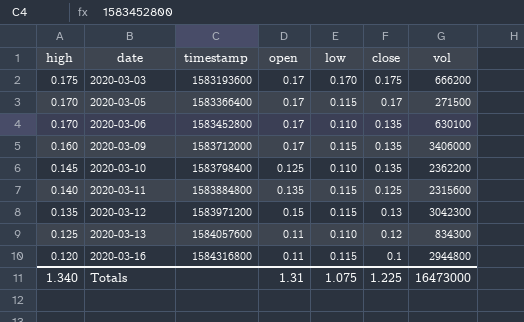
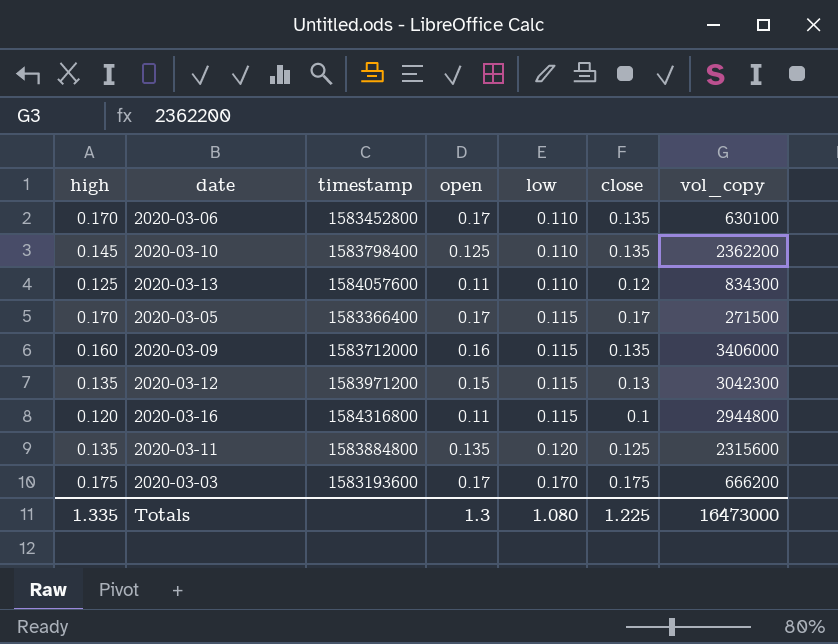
row order: high descending -> low ascending
column name: vol -> vol_copy
2020-03-09 | open: 0.17 -> 0.16
2020-03-11 | high: 0.140 -> 0.135
2020-03-11 | low: 0.115 -> 0.120
Totals | high: 1.340 -> 1.335
Totals | open: 1.31 -> 1.3
Totals | low: 1.075 -> 1.080

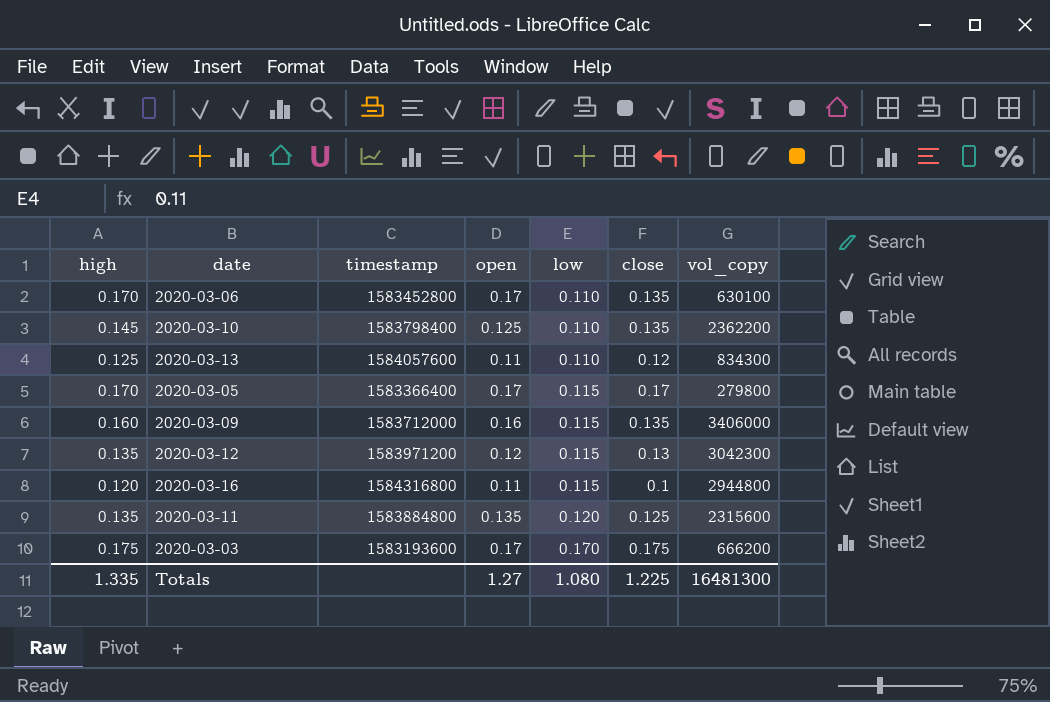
2020-03-05 | vol_copy: 271500 -> 279800
2020-03-12 | open: 0.15 -> 0.12
Totals | open: 1.3 -> 1.27
Totals | vol_copy: 16473000 -> 16481300

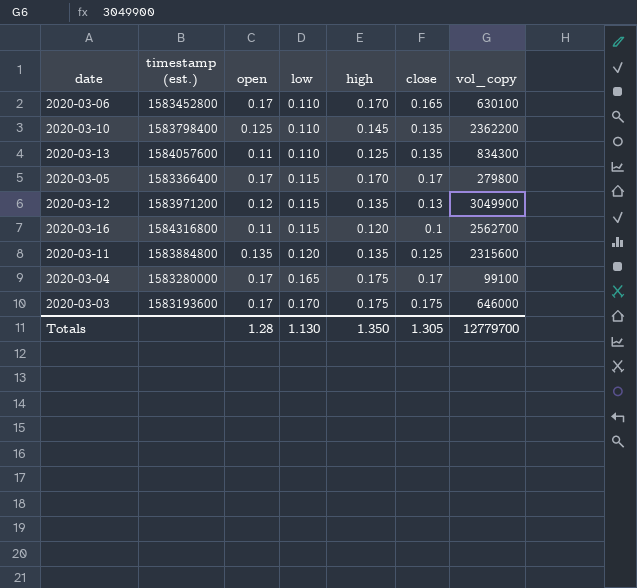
column name: timestamp -> timestamp (est.)
column high | position: 1 -> 5
row 2020-03-09: 0.160 | 1583712000 | 0.16 | 0.115 | 0.135 | 3406000 -> none
2020-03-06 | close: 0.135 -> 0.165
2020-03-13 | close: 0.12 -> 0.135
2020-03-12 | vol_copy: 3042300 -> 3049900
2020-03-16 | vol_copy: 2944800 -> 2562700
row 2020-03-04: none -> 1583280000 | 0.17 | 0.165 | 0.175 | 0.17 | 99100
2020-03-03 | vol_copy: 666200 -> 646000
Totals | open: 1.27 -> 1.28
Totals | low: 1.080 -> 1.130
Totals | high: 1.335 -> 1.350
Totals | close: 1.225 -> 1.305
Totals | vol_copy: 16481300 -> 12779700

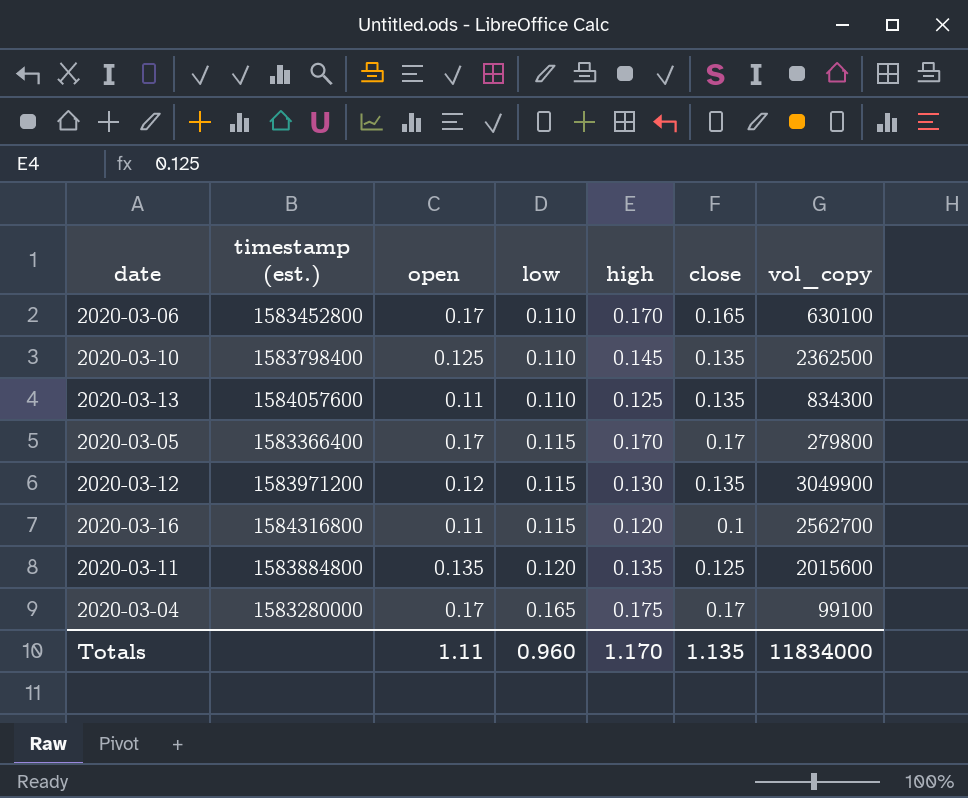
row 2020-03-03: 1583193600 | 0.17 | 0.170 | 0.175 | 0.175 | 646000 -> none
2020-03-10 | vol_copy: 2362200 -> 2362500
2020-03-12 | high: 0.135 -> 0.130
2020-03-12 | close: 0.13 -> 0.135
2020-03-11 | vol_copy: 2315600 -> 2015600
Totals | open: 1.28 -> 1.11
Totals | low: 1.130 -> 0.960
Totals | high: 1.350 -> 1.170
Totals | close: 1.305 -> 1.135
Totals | vol_copy: 12779700 -> 11834000

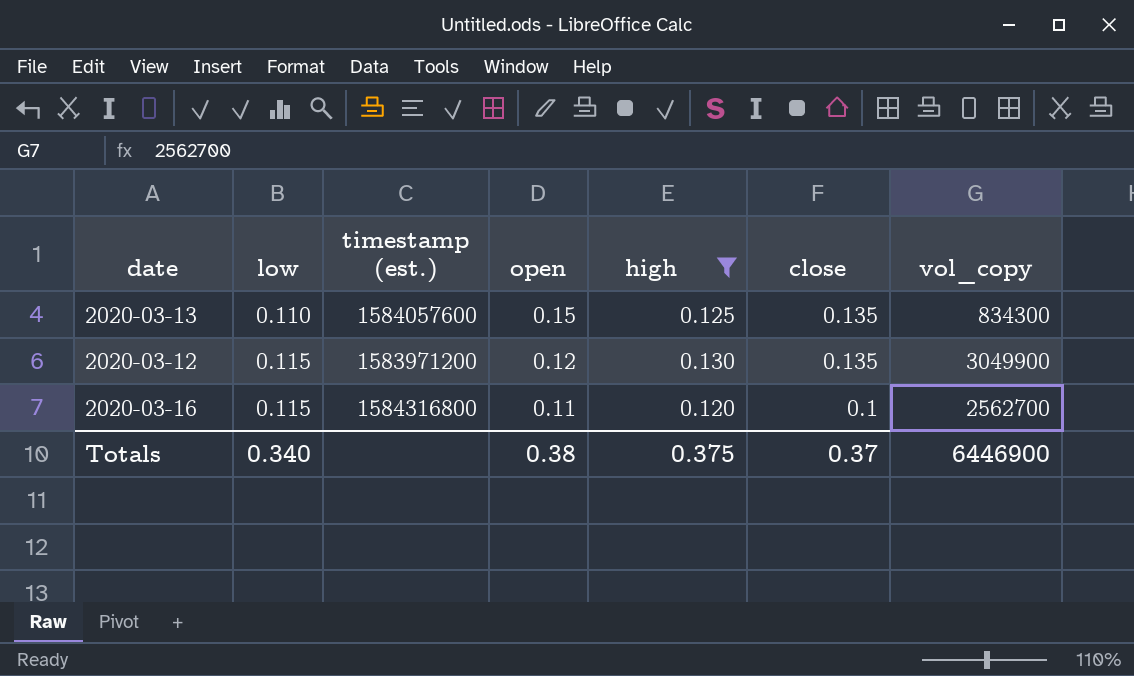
filter: none -> high <= 0.130
column low | position: 4 -> 2
2020-03-13 | open: 0.11 -> 0.15
Totals | low: 0.960 -> 0.340
Totals | open: 1.11 -> 0.38
Totals | high: 1.170 -> 0.375
Totals | close: 1.135 -> 0.37
Totals | vol_copy: 11834000 -> 6446900

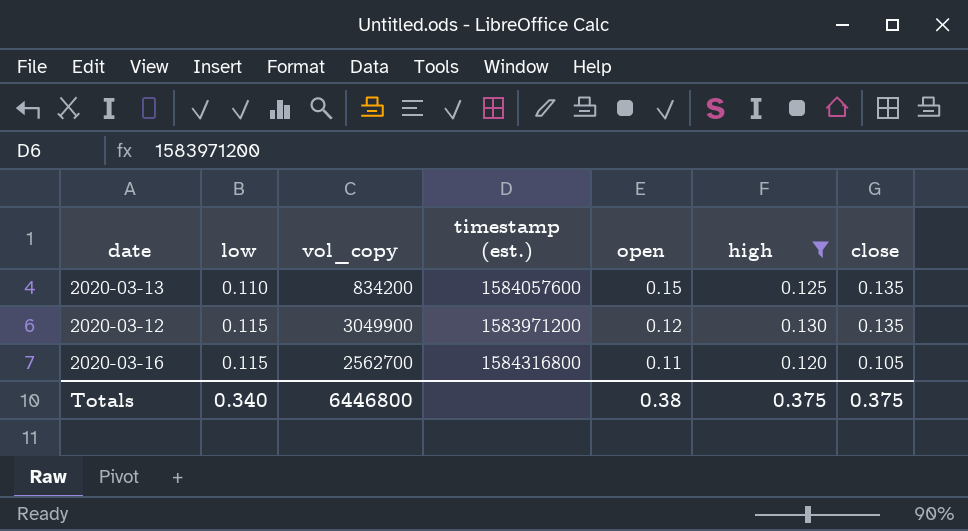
column vol_copy | position: 7 -> 3
2020-03-13 | vol_copy: 834300 -> 834200
2020-03-16 | close: 0.1 -> 0.105
Totals | vol_copy: 6446900 -> 6446800
Totals | close: 0.37 -> 0.375

